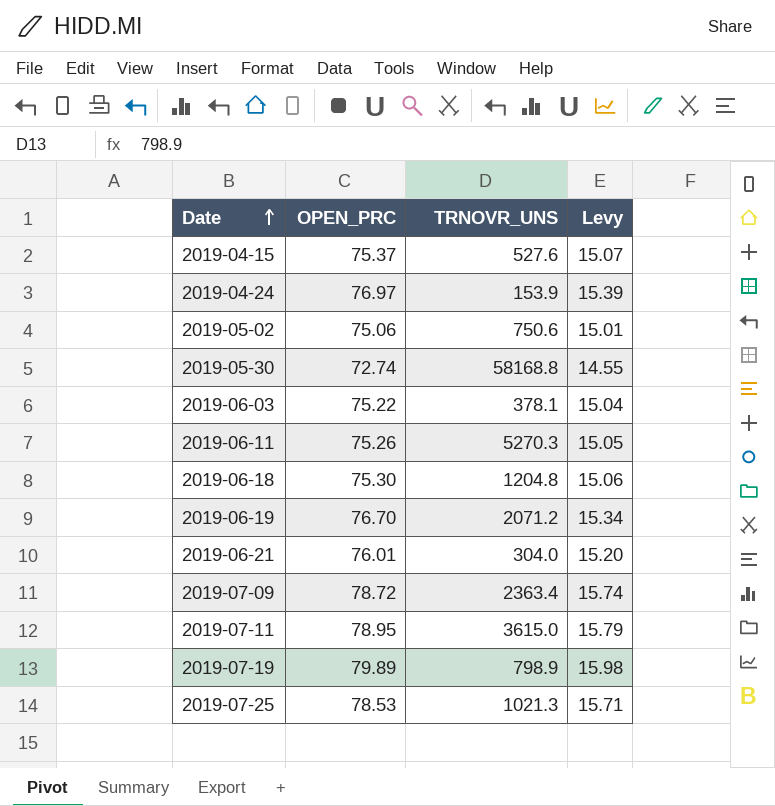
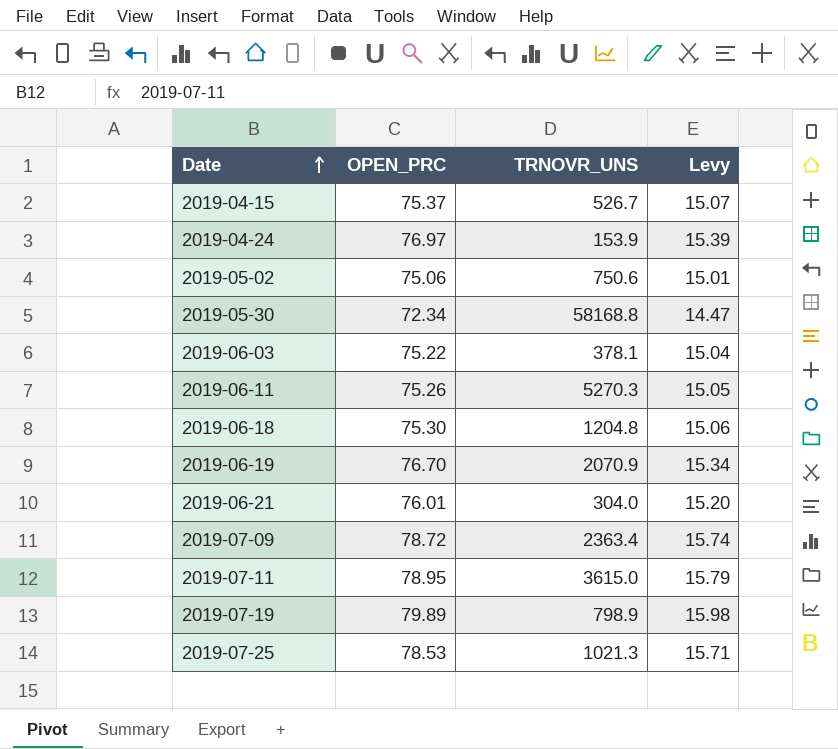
2019-04-15 | TRNOVR_UNS: 527.6 -> 526.7
2019-05-30 | OPEN_PRC: 72.74 -> 72.34
2019-05-30 | Levy: 14.55 -> 14.47
2019-06-19 | TRNOVR_UNS: 2071.2 -> 2070.9

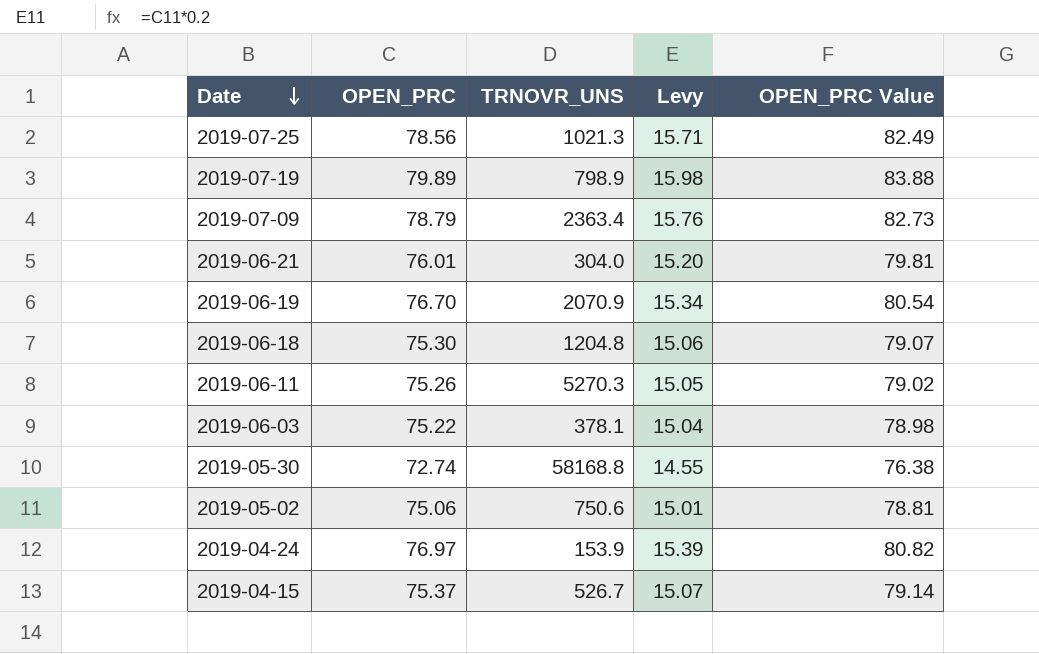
row order: Date ascending -> Date descending
column OPEN_PRC Value | formula: none -> [OPEN_PRC] * 1.05
row 2019-07-11: 78.95 | 3615.0 | 15.79 -> none
2019-07-25 | OPEN_PRC: 78.53 -> 78.56
2019-07-09 | OPEN_PRC: 78.72 -> 78.79
2019-07-09 | Levy: 15.74 -> 15.76
2019-05-30 | OPEN_PRC: 72.34 -> 72.74
2019-05-30 | Levy: 14.47 -> 14.55

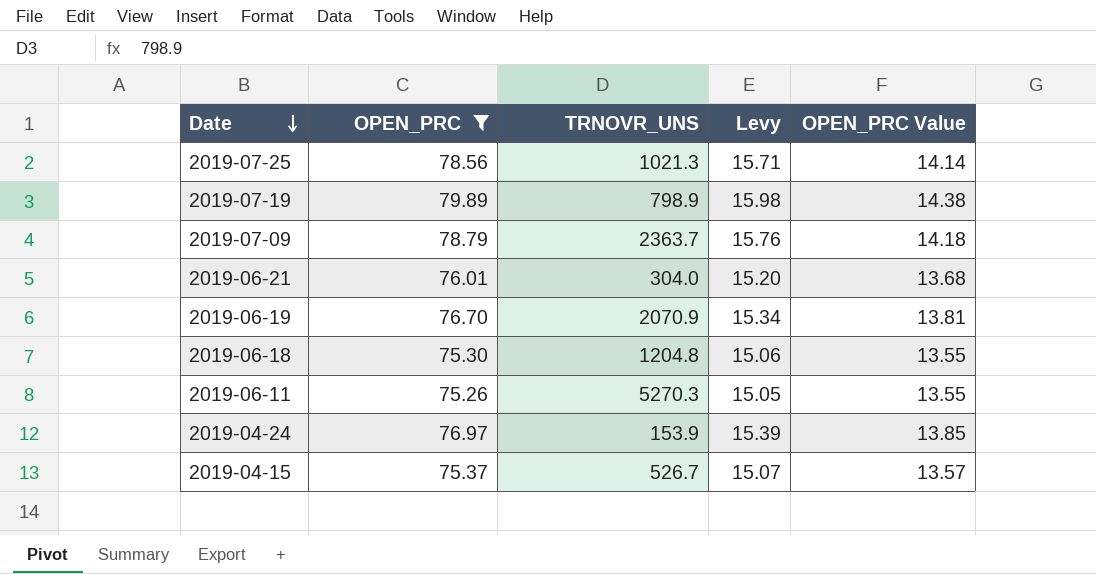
filter: none -> OPEN_PRC >= 75.26
column OPEN_PRC Value | formula: [OPEN_PRC] * 1.05 -> [OPEN_PRC] * 0.18
2019-07-09 | TRNOVR_UNS: 2363.4 -> 2363.7

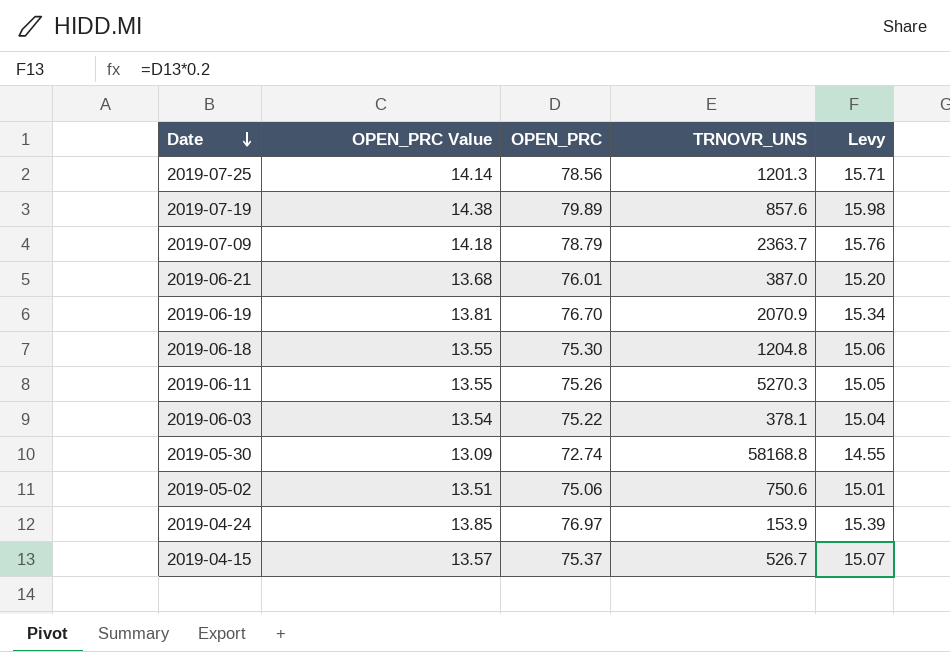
filter: OPEN_PRC >= 75.26 -> none
column OPEN_PRC Value | position: 5 -> 2
2019-07-25 | TRNOVR_UNS: 1021.3 -> 1201.3
2019-07-19 | TRNOVR_UNS: 798.9 -> 857.6
2019-06-21 | TRNOVR_UNS: 304.0 -> 387.0

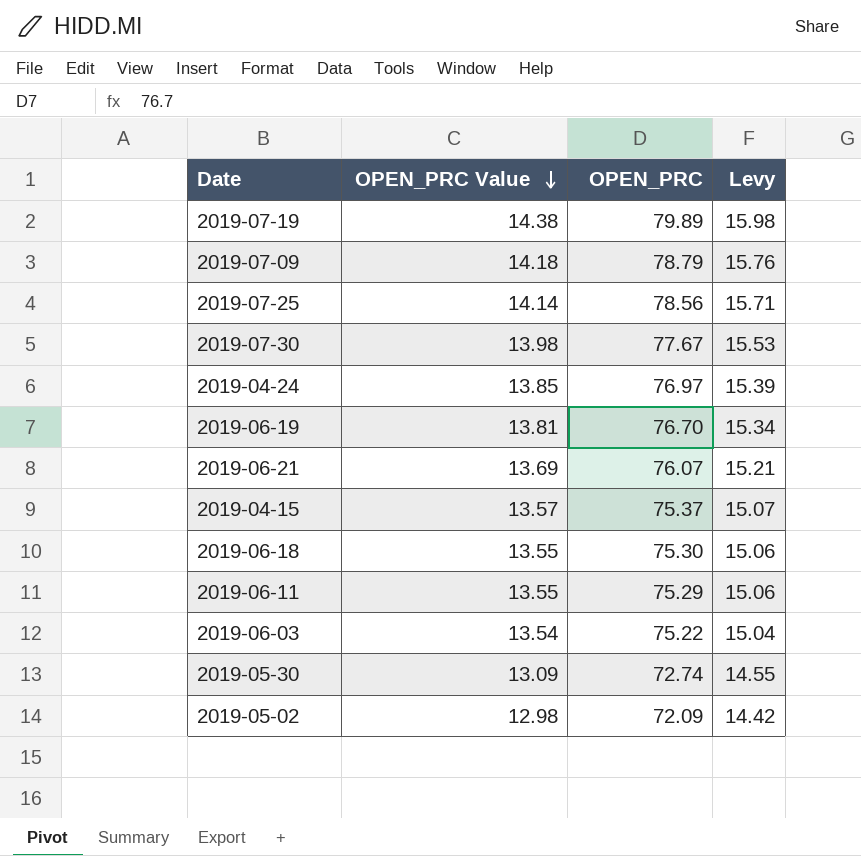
row order: Date descending -> OPEN_PRC Value descending
column TRNOVR_UNS | position: 4 -> none
row 2019-07-30: none -> 13.98 | 77.67 | 15.53
2019-06-21 | OPEN_PRC Value: 13.68 -> 13.69
2019-06-21 | OPEN_PRC: 76.01 -> 76.07
2019-06-21 | Levy: 15.20 -> 15.21
2019-06-11 | OPEN_PRC: 75.26 -> 75.29
2019-06-11 | Levy: 15.05 -> 15.06
2019-05-02 | OPEN_PRC Value: 13.51 -> 12.98
2019-05-02 | OPEN_PRC: 75.06 -> 72.09
2019-05-02 | Levy: 15.01 -> 14.42

